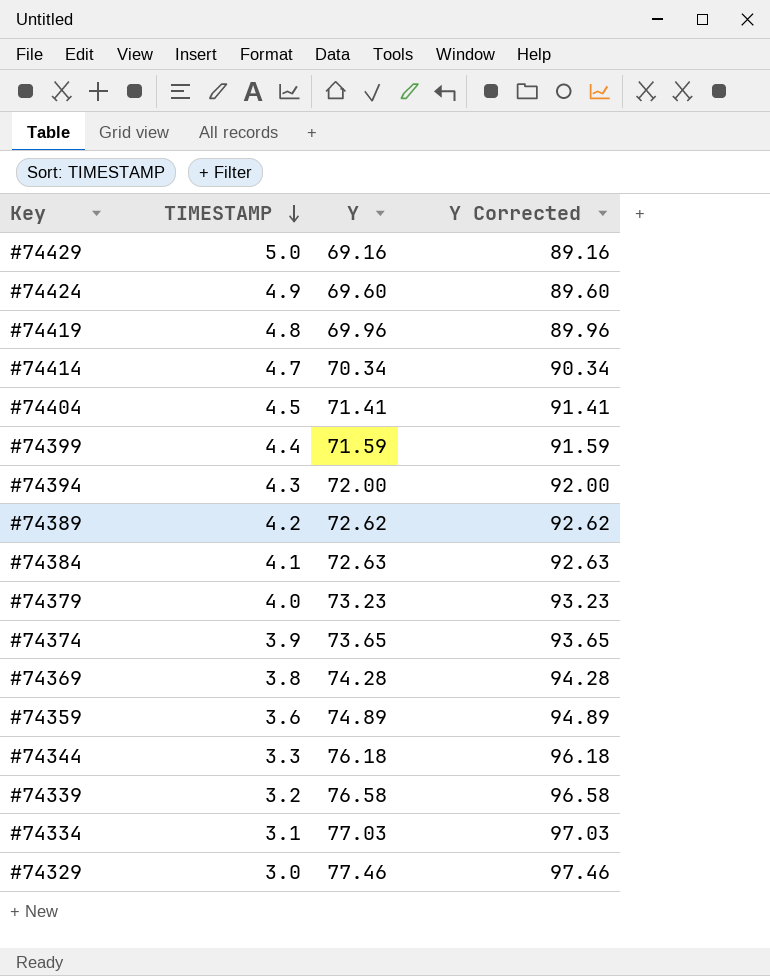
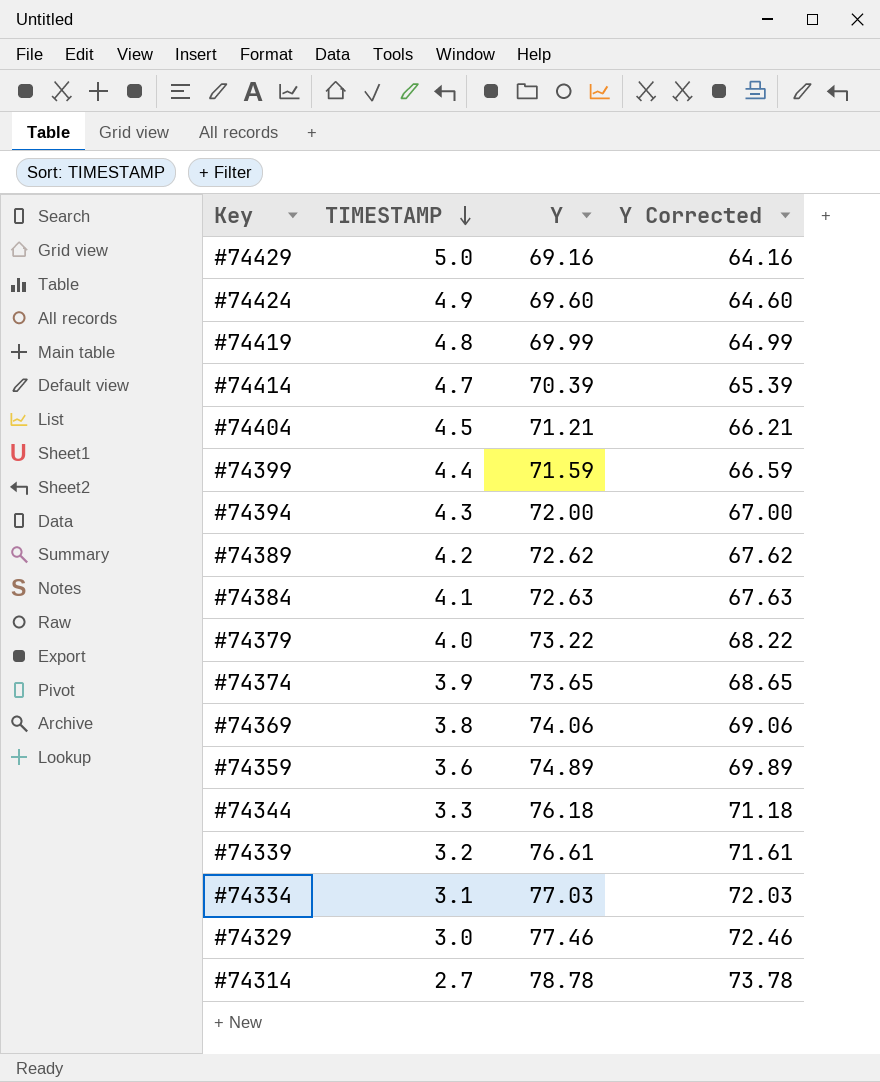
column Y Corrected | formula: [Y] + 20 -> [Y] - 5
#74419 | Y: 69.96 -> 69.99
#74414 | Y: 70.34 -> 70.39
#74404 | Y: 71.41 -> 71.21
#74379 | Y: 73.23 -> 73.22
#74369 | Y: 74.28 -> 74.06
#74339 | Y: 76.58 -> 76.61
row #74314: none -> 2.7 | 78.78 | 73.78

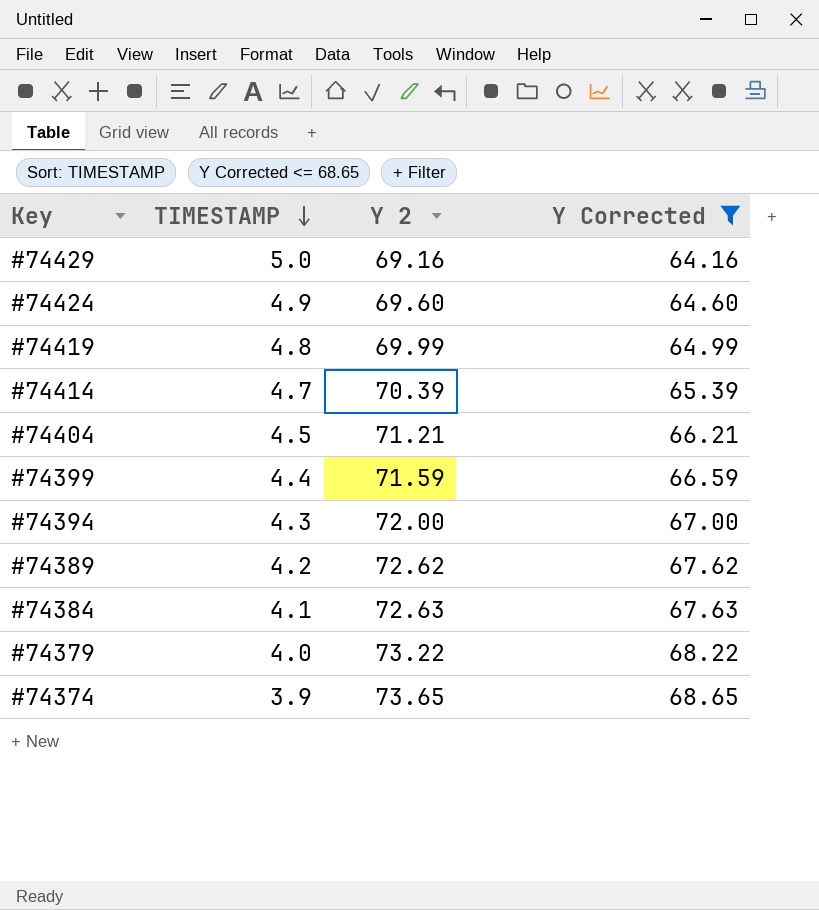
filter: none -> Y Corrected <= 68.65
column name: Y -> Y 2

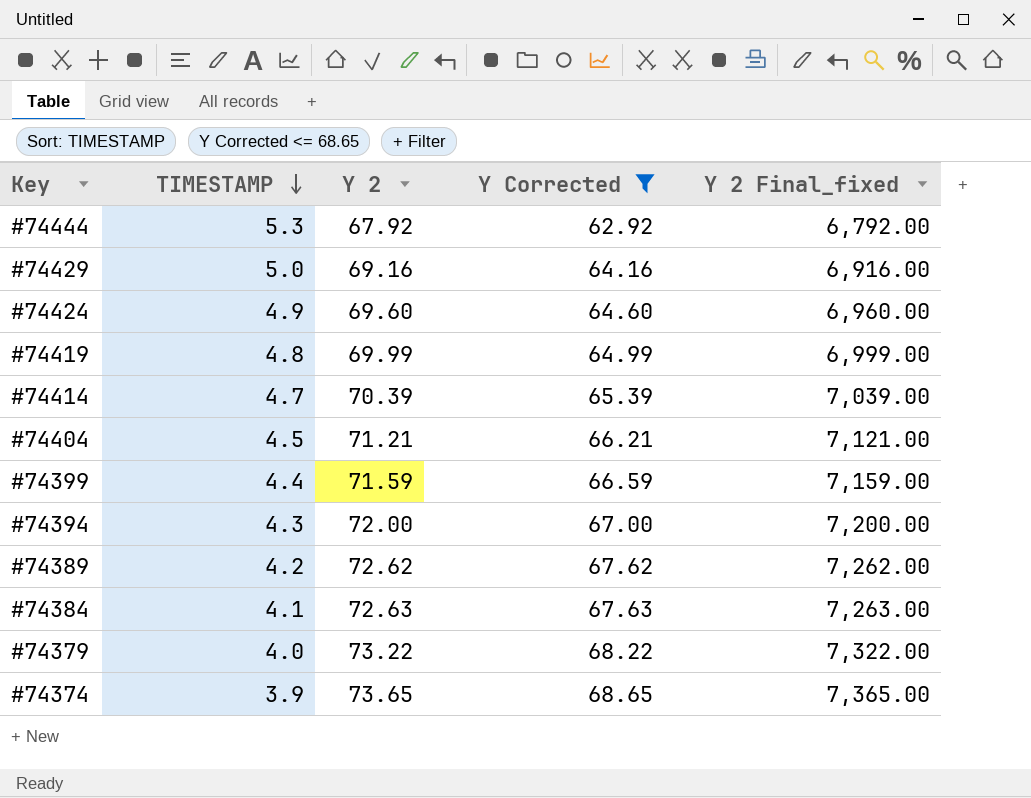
column Y 2 Final_fixed | formula: none -> [Y 2] * 100
row #74444: none -> 5.3 | 67.92 | 62.92 | 6,792.00

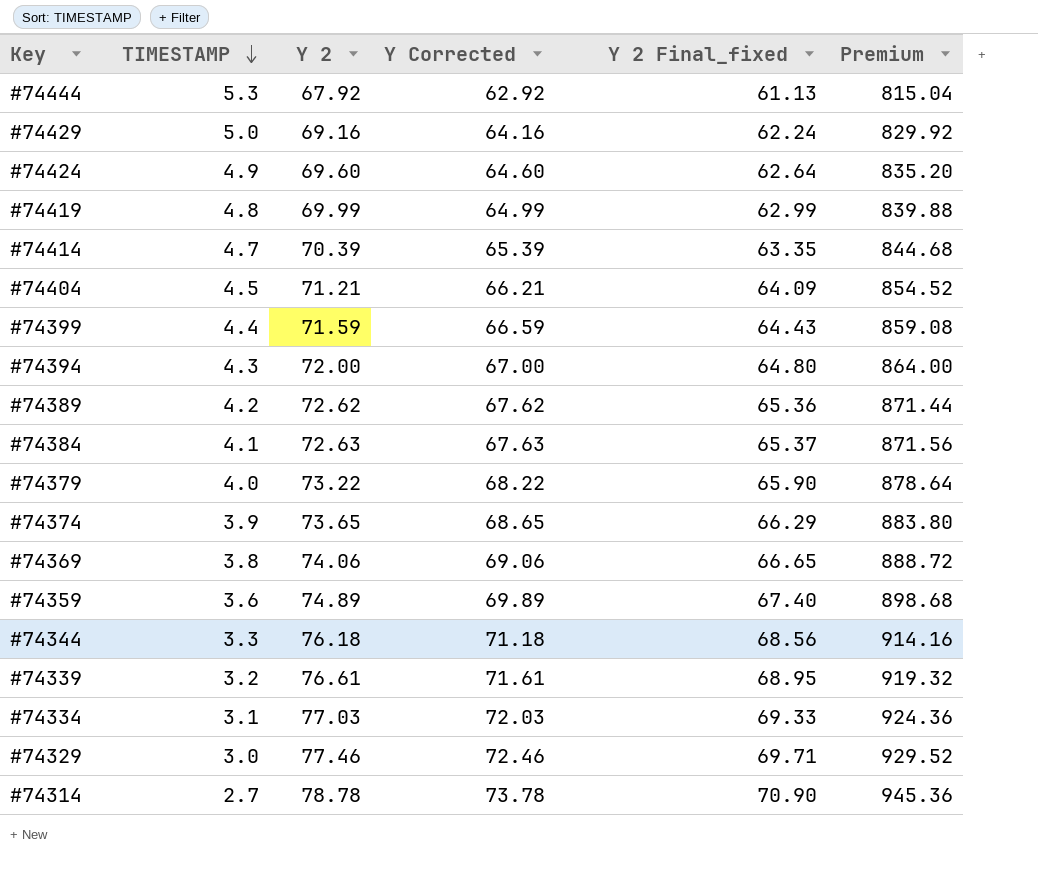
filter: Y Corrected <= 68.65 -> none
column Y 2 Final_fixed | formula: [Y 2] * 100 -> [Y 2] * 0.9
column Premium | formula: none -> [Y 2] * 12

